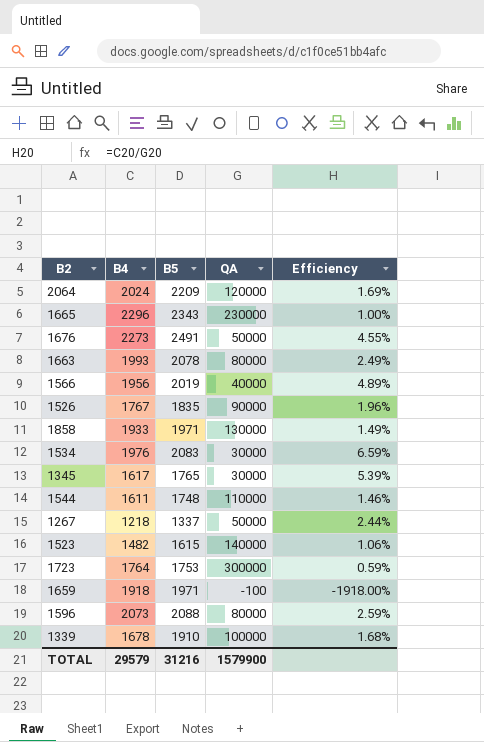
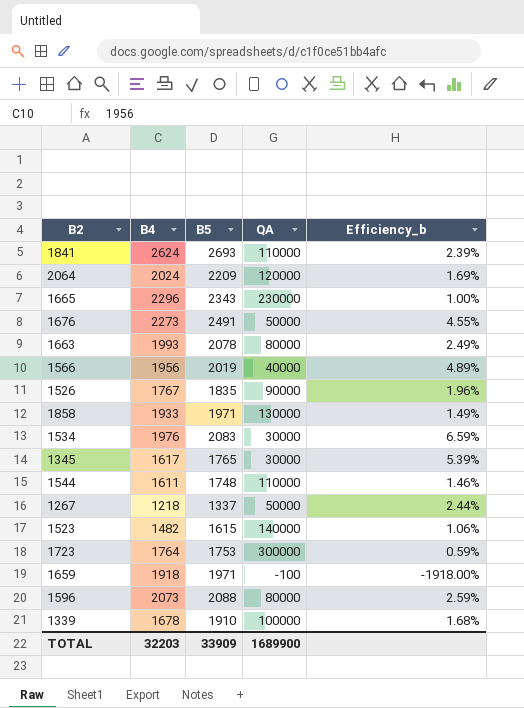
column name: Efficiency -> Efficiency_b
row 1841: none -> 2624 | 2693 | 110000 | 2.39%
TOTAL | B4: 29579 -> 32203
TOTAL | B5: 31216 -> 33909
TOTAL | QA: 1579900 -> 1689900

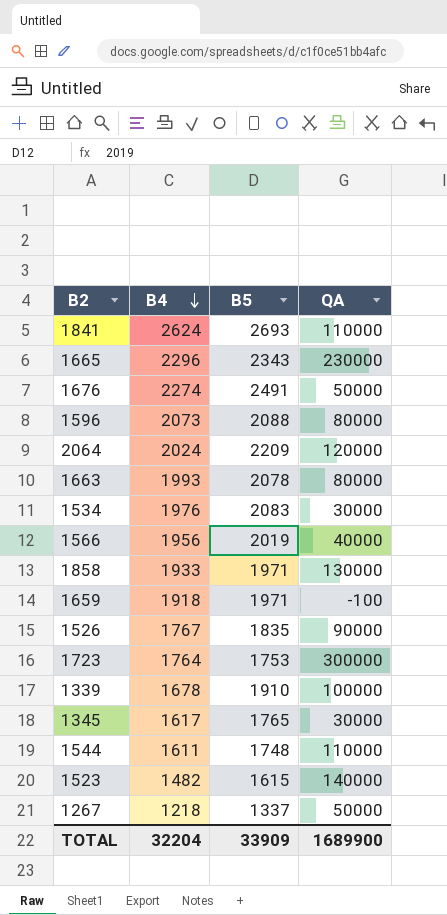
row order: none -> B4 descending
column Efficiency_b | formula: [B4] / [QA] -> none
1676 | B4: 2273 -> 2274
TOTAL | B4: 32203 -> 32204

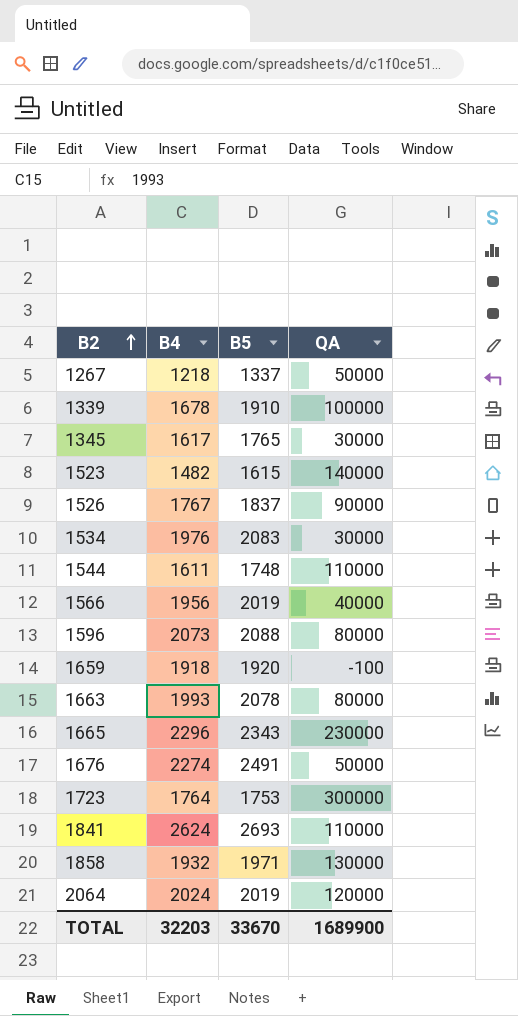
row order: B4 descending -> B2 ascending
1526 | B5: 1835 -> 1837
1659 | B5: 1971 -> 1920
1858 | B4: 1933 -> 1932
2064 | B5: 2209 -> 2019
TOTAL | B4: 32204 -> 32203
TOTAL | B5: 33909 -> 33670

